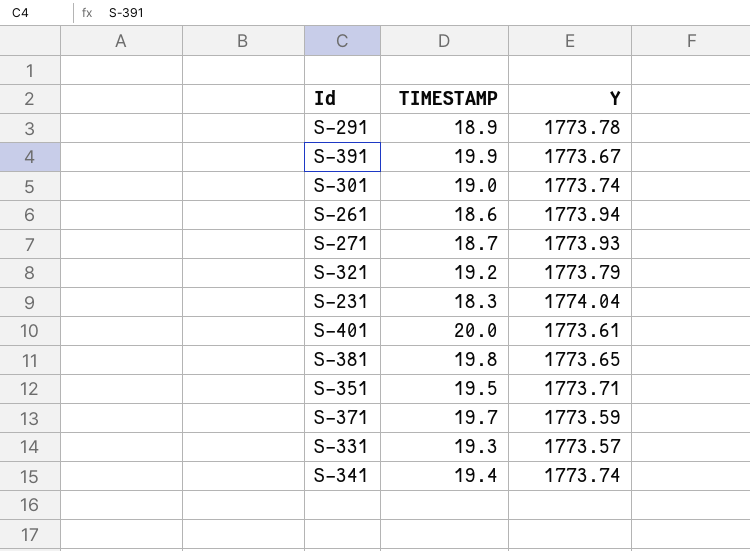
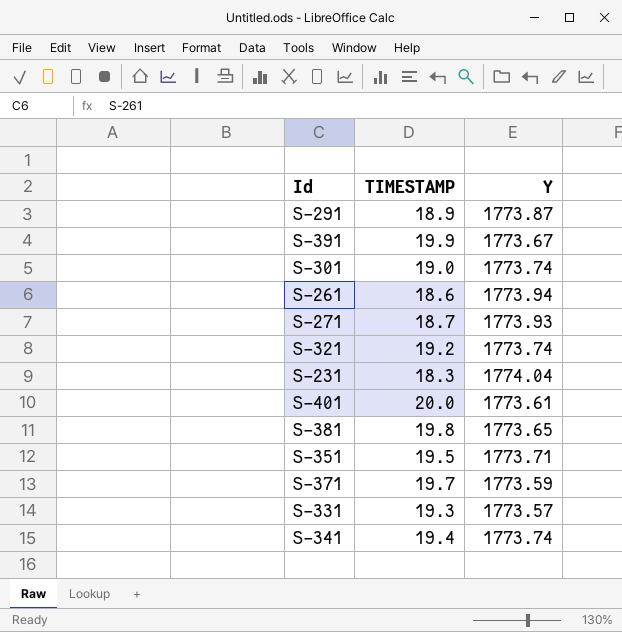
S-291 | Y: 1773.78 -> 1773.87
S-321 | Y: 1773.79 -> 1773.74

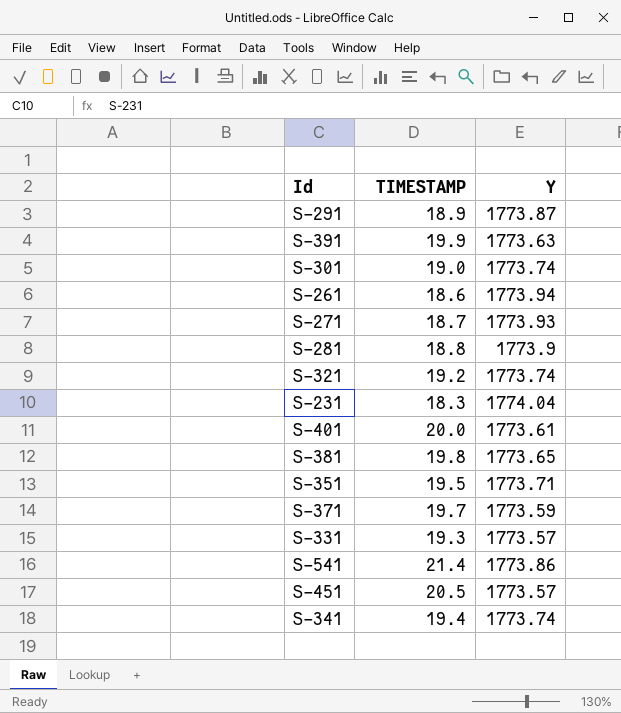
S-391 | Y: 1773.67 -> 1773.63
row S-281: none -> 18.8 | 1773.9
row S-541: none -> 21.4 | 1773.86
row S-451: none -> 20.5 | 1773.57

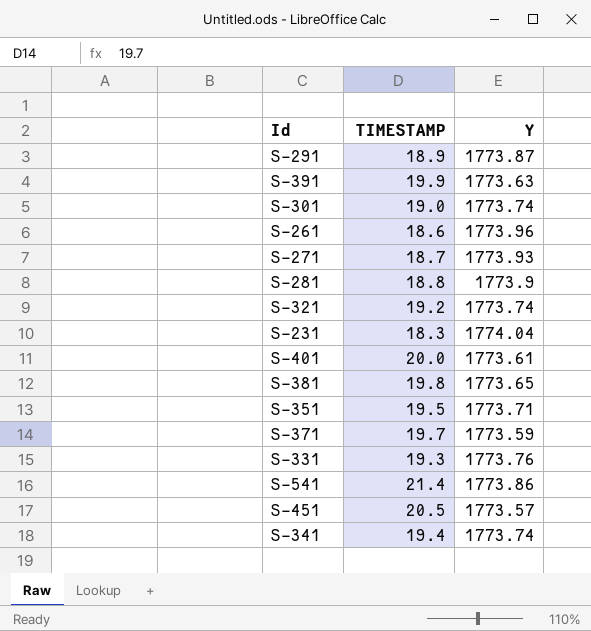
S-261 | Y: 1773.94 -> 1773.96
S-331 | Y: 1773.57 -> 1773.76

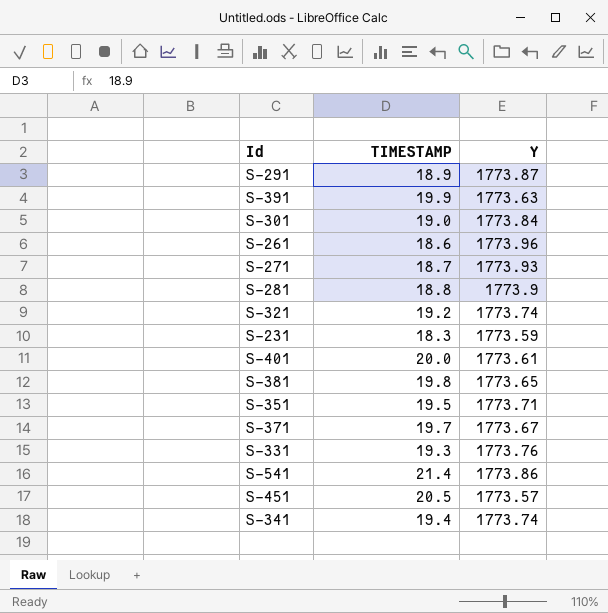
S-301 | Y: 1773.74 -> 1773.84
S-231 | Y: 1774.04 -> 1773.59
S-371 | Y: 1773.59 -> 1773.67

